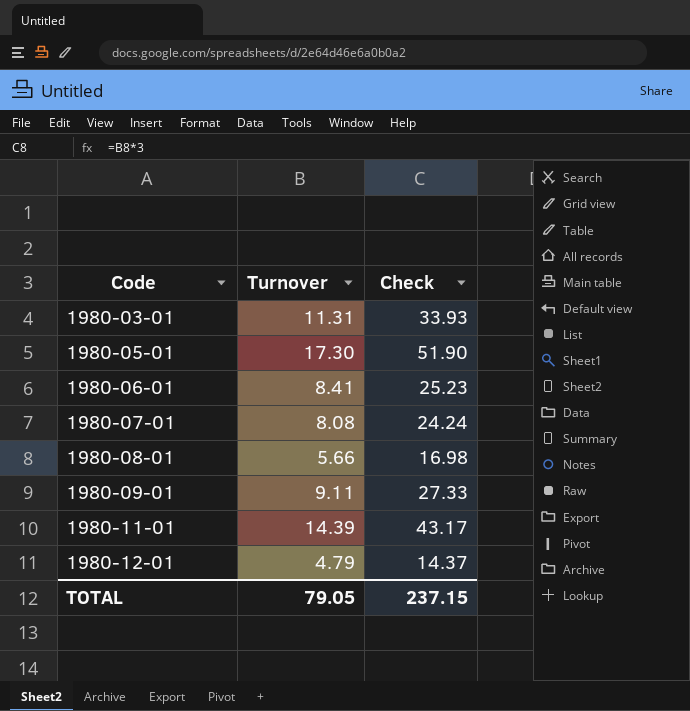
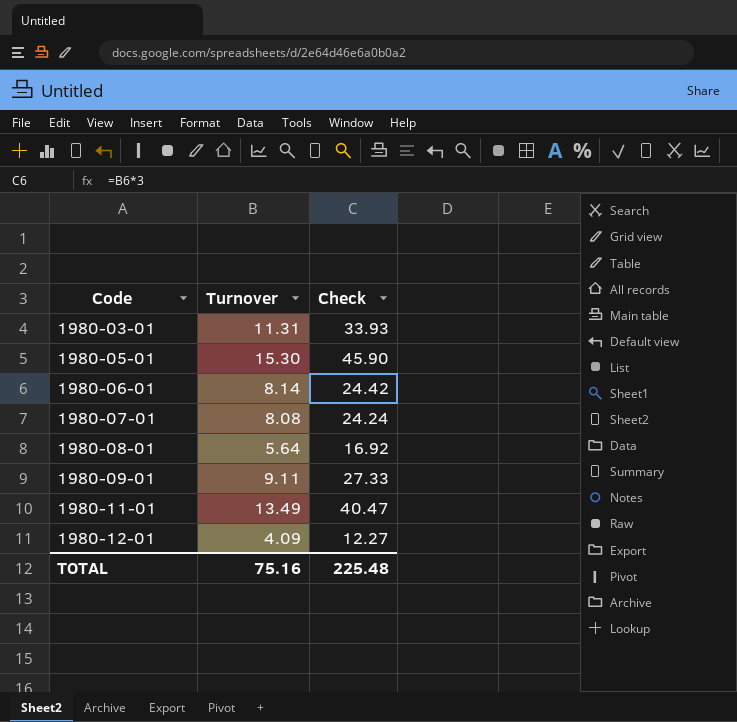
1980-05-01 | Turnover: 17.30 -> 15.30
1980-05-01 | Check: 51.90 -> 45.90
1980-06-01 | Turnover: 8.41 -> 8.14
1980-06-01 | Check: 25.23 -> 24.42
1980-08-01 | Turnover: 5.66 -> 5.64
1980-08-01 | Check: 16.98 -> 16.92
1980-11-01 | Turnover: 14.39 -> 13.49
1980-11-01 | Check: 43.17 -> 40.47
1980-12-01 | Turnover: 4.79 -> 4.09
1980-12-01 | Check: 14.37 -> 12.27
TOTAL | Turnover: 79.05 -> 75.16
TOTAL | Check: 237.15 -> 225.48

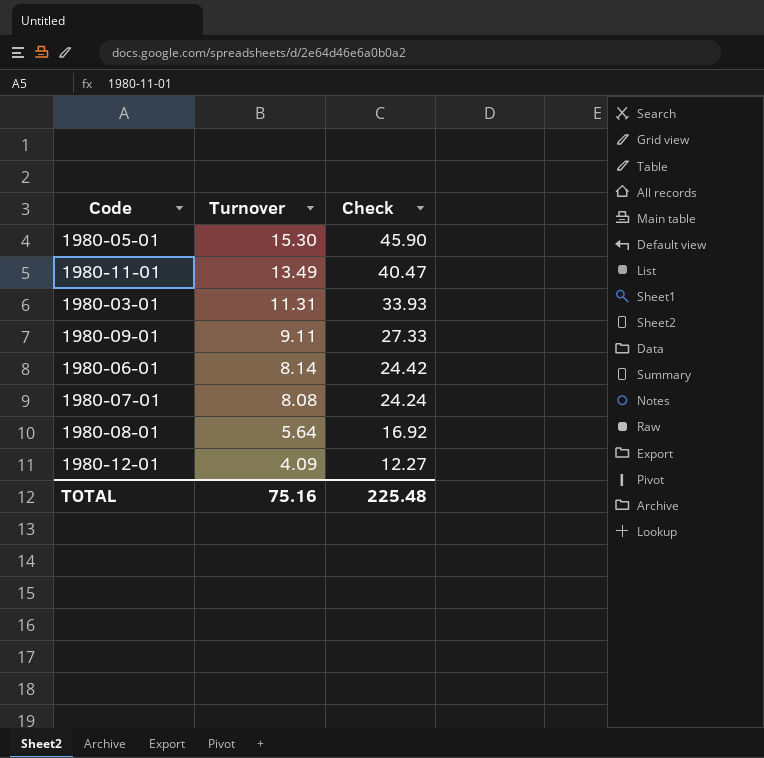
row order: Code ascending -> Turnover descending

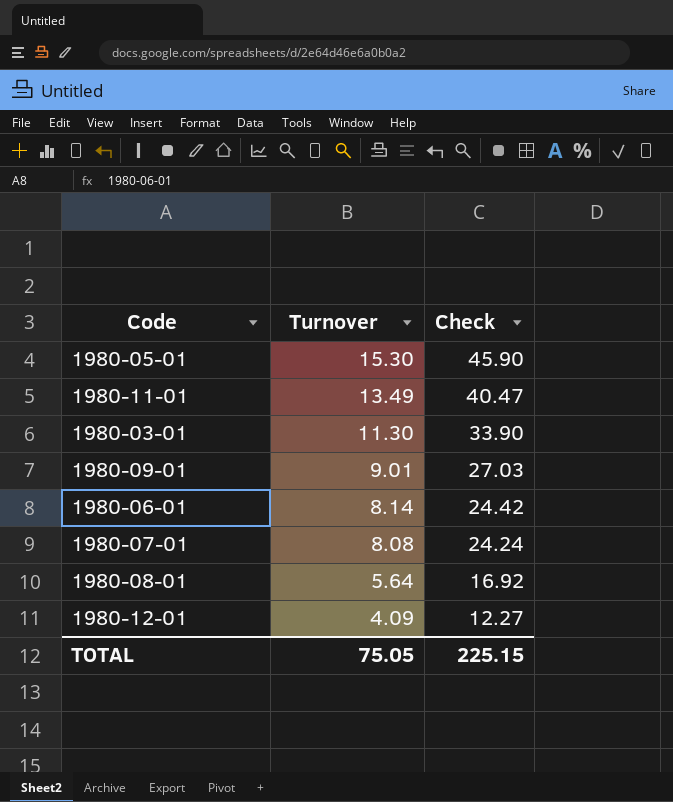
1980-03-01 | Turnover: 11.31 -> 11.30
1980-03-01 | Check: 33.93 -> 33.90
1980-09-01 | Turnover: 9.11 -> 9.01
1980-09-01 | Check: 27.33 -> 27.03
TOTAL | Turnover: 75.16 -> 75.05
TOTAL | Check: 225.48 -> 225.15

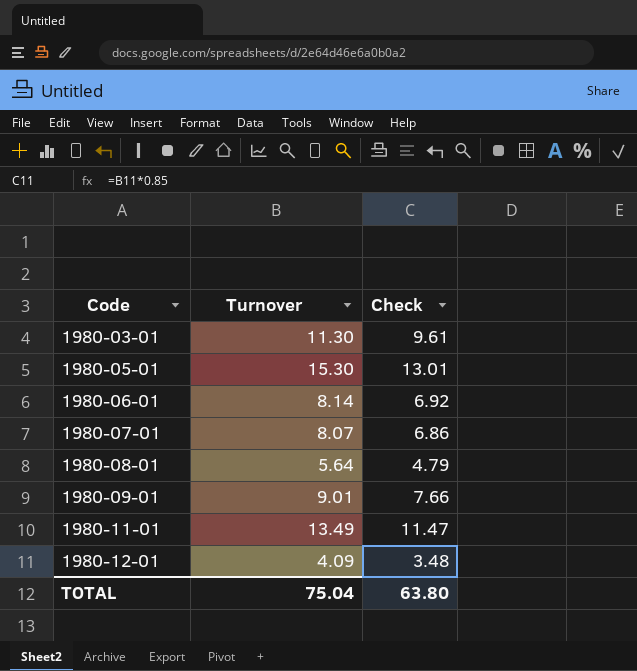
row order: Turnover descending -> Code ascending
column Check | formula: [Turnover] * 3 -> [Turnover] * 0.85
1980-07-01 | Turnover: 8.08 -> 8.07
TOTAL | Turnover: 75.05 -> 75.04
TOTAL | Check: 225.15 -> 63.80

